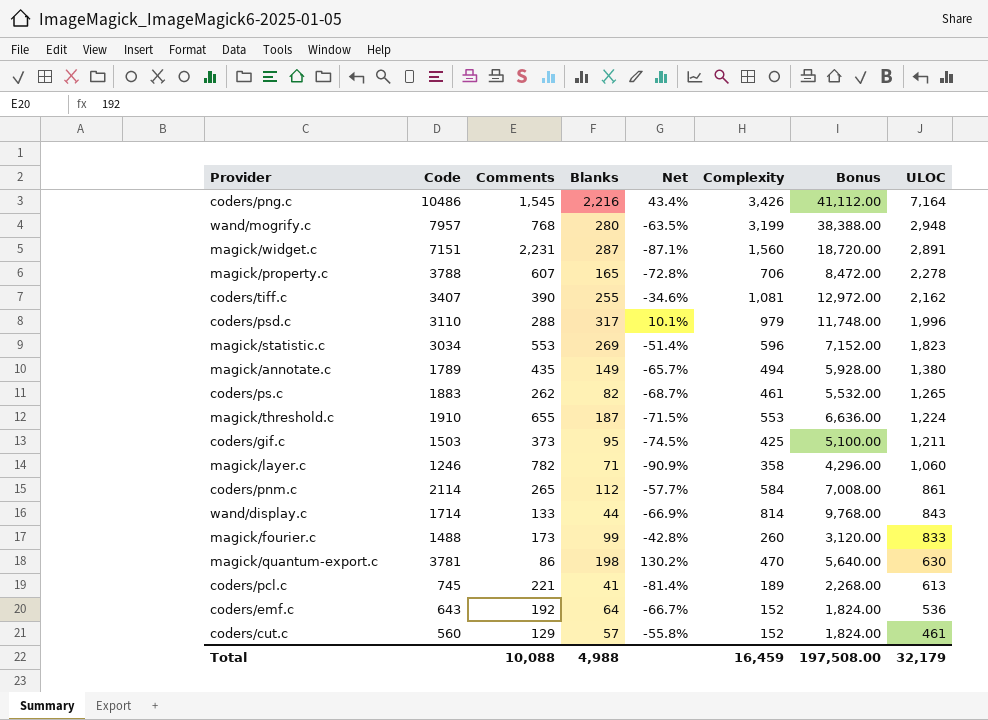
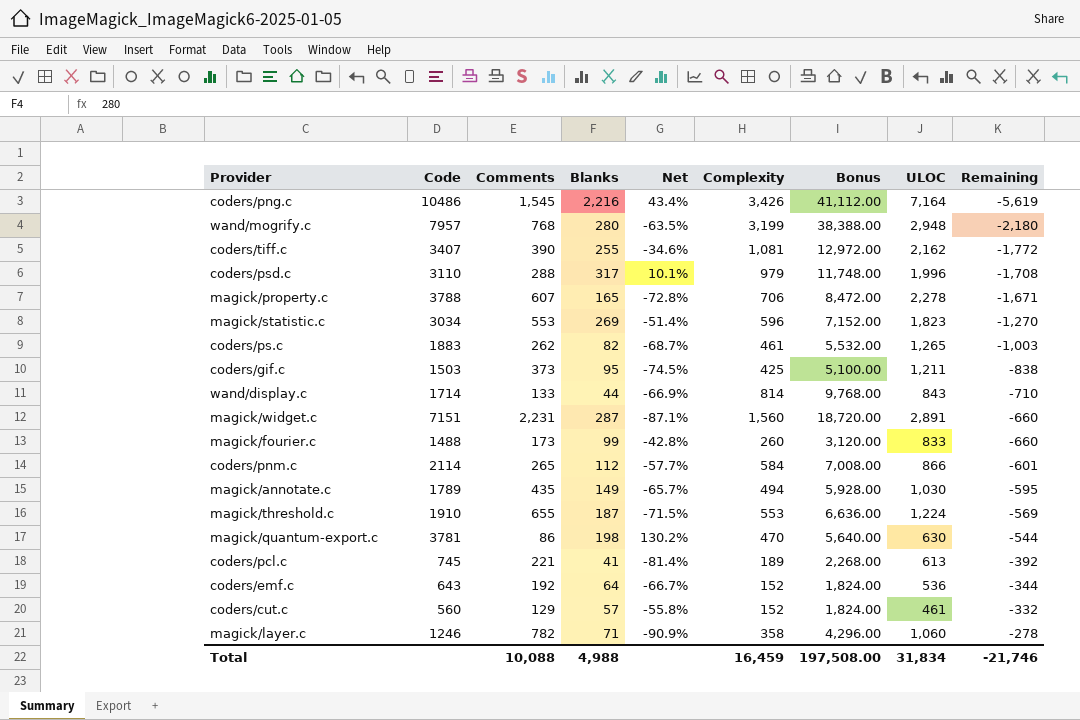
row order: ULOC descending -> Remaining ascending
column Remaining | formula: none -> [Comments] - [ULOC]
coders/pnm.c | ULOC: 861 -> 866
magick/annotate.c | ULOC: 1,380 -> 1,030
Total | ULOC: 32,179 -> 31,834

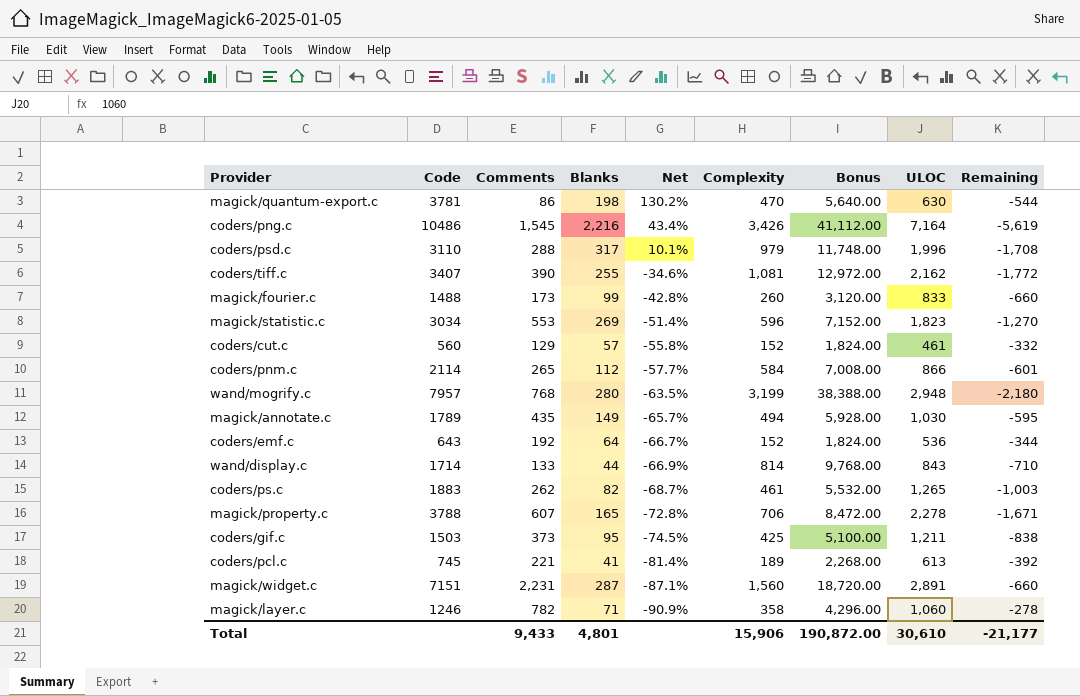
row order: Remaining ascending -> Net descending
row magick/threshold.c: 1910 | 655 | 187 | -71.5% | 553 | 6,636.00 | 1,224 | -569 -> none
Total | Comments: 10,088 -> 9,433
Total | Blanks: 4,988 -> 4,801
Total | Complexity: 16,459 -> 15,906
Total | Bonus: 197,508.00 -> 190,872.00
Total | ULOC: 31,834 -> 30,610
Total | Remaining: -21,746 -> -21,177

